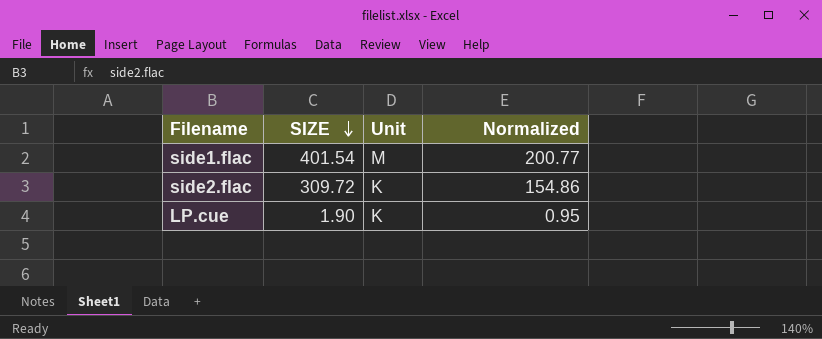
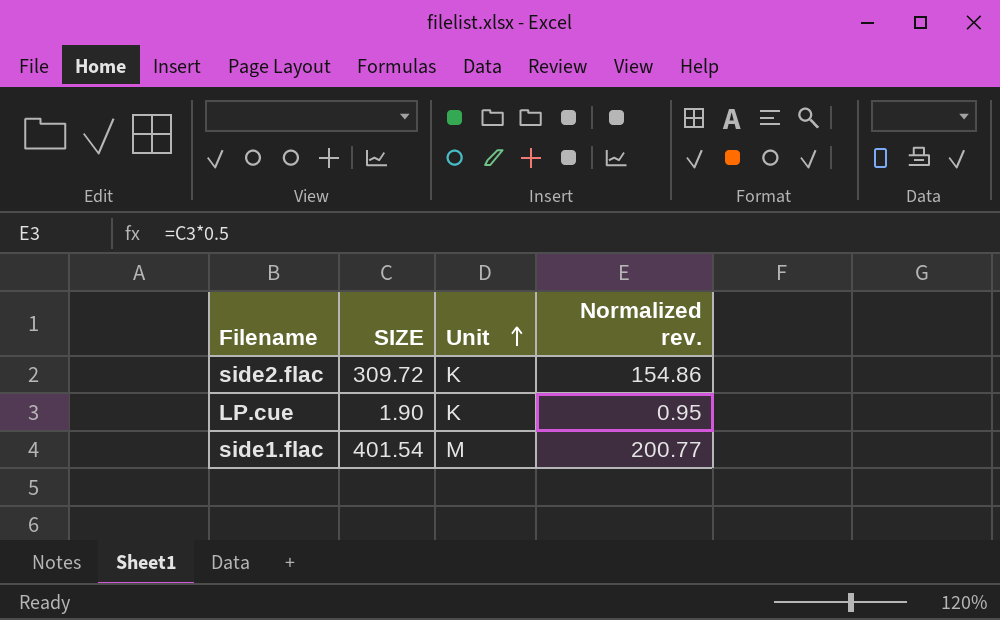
row order: SIZE descending -> Unit ascending
column name: Normalized -> Normalized rev.

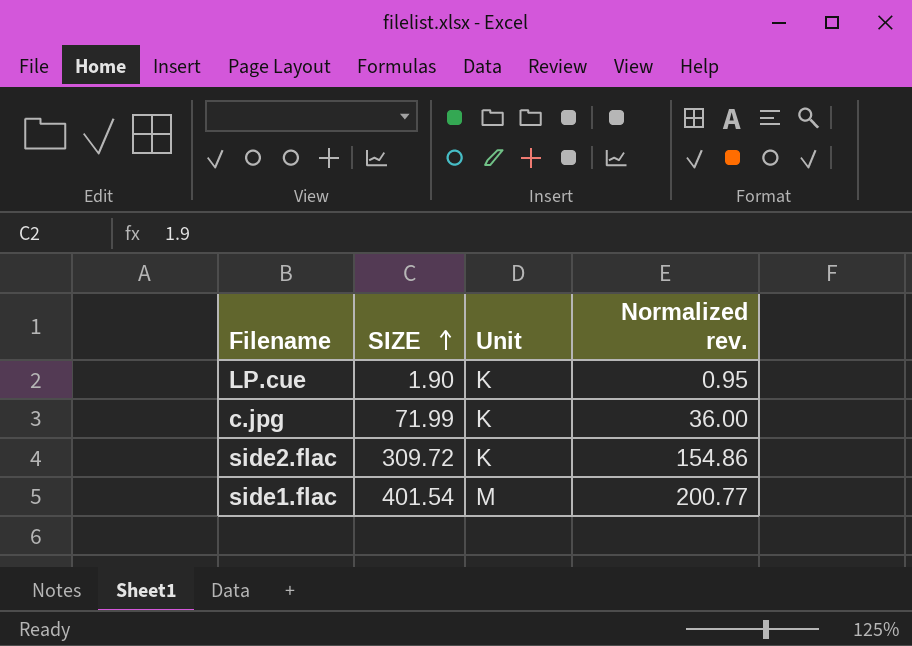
row order: Unit ascending -> SIZE ascending
row c.jpg: none -> 71.99 | K | 36.00

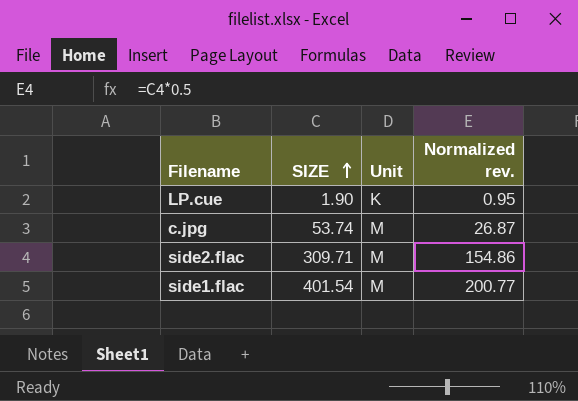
c.jpg | SIZE: 71.99 -> 53.74
c.jpg | Unit: K -> M
c.jpg | Normalized rev.: 36.00 -> 26.87
side2.flac | SIZE: 309.72 -> 309.71
side2.flac | Unit: K -> M

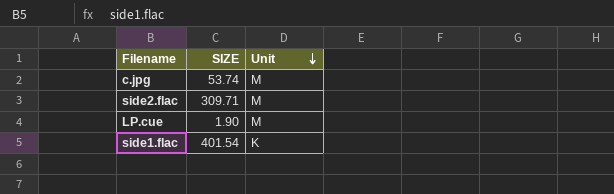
row order: SIZE ascending -> Unit descending
column Normalized rev. | formula: [SIZE] * 0.5 -> none
LP.cue | Unit: K -> M
side1.flac | Unit: M -> K

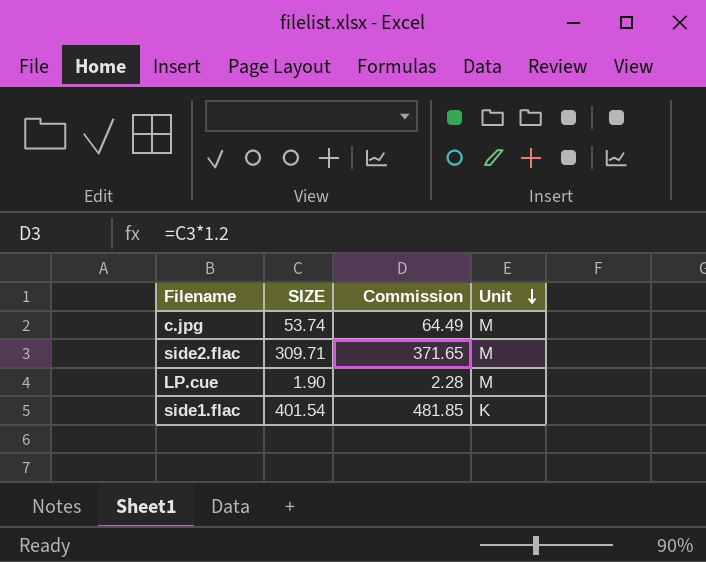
column Commission | formula: none -> [SIZE] * 1.2

